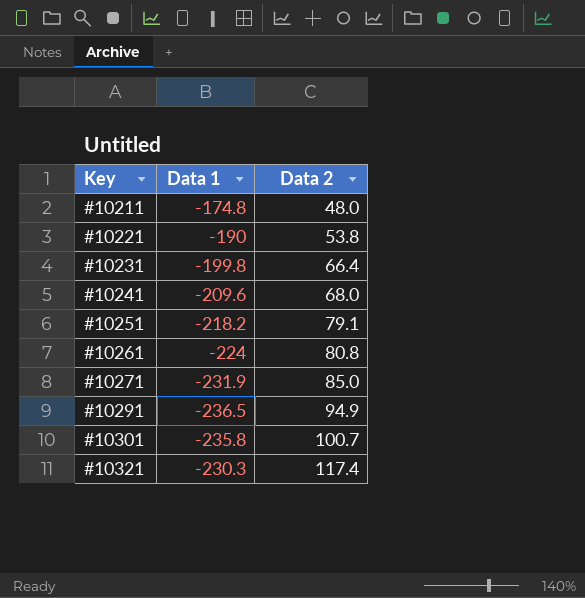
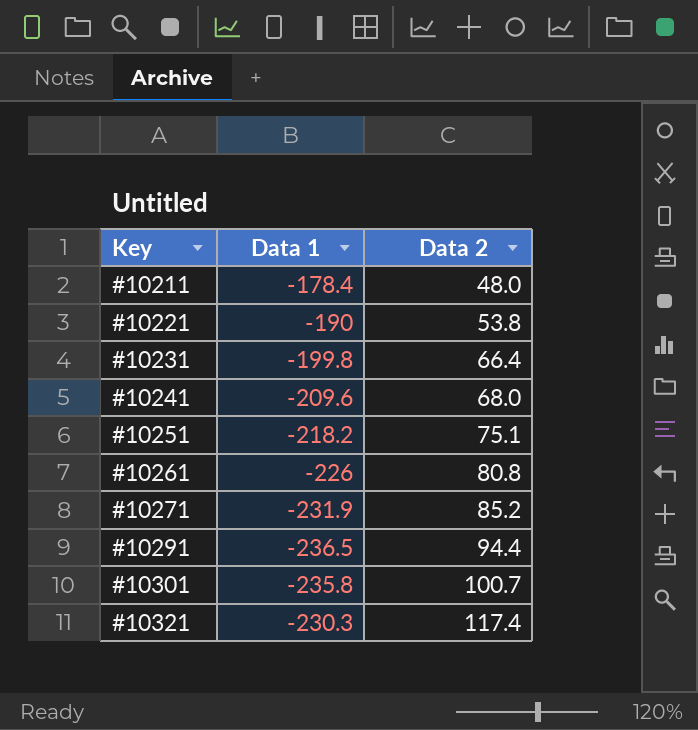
#10211 | Data 1: -174.8 -> -178.4
#10251 | Data 2: 79.1 -> 75.1
#10261 | Data 1: -224 -> -226
#10271 | Data 2: 85.0 -> 85.2
#10291 | Data 2: 94.9 -> 94.4

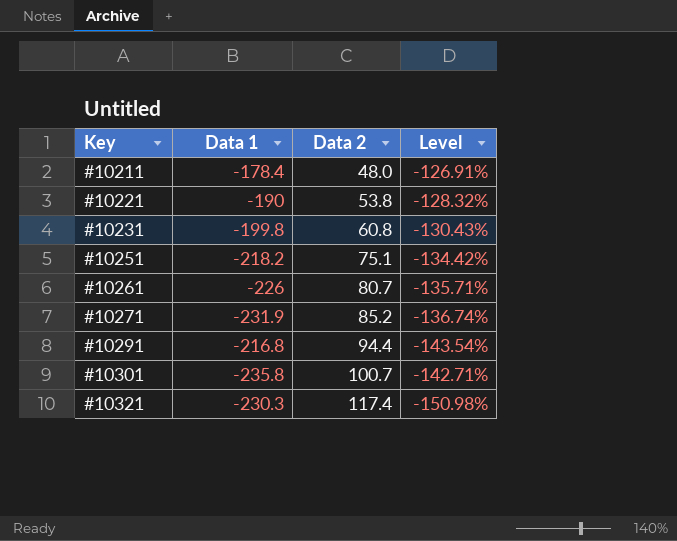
column Level | formula: none -> ([Data 2] - [Data 1]) / [Data 1]
row #10241: -209.6 | 68.0 -> none
#10231 | Data 2: 66.4 -> 60.8
#10261 | Data 2: 80.8 -> 80.7
#10291 | Data 1: -236.5 -> -216.8

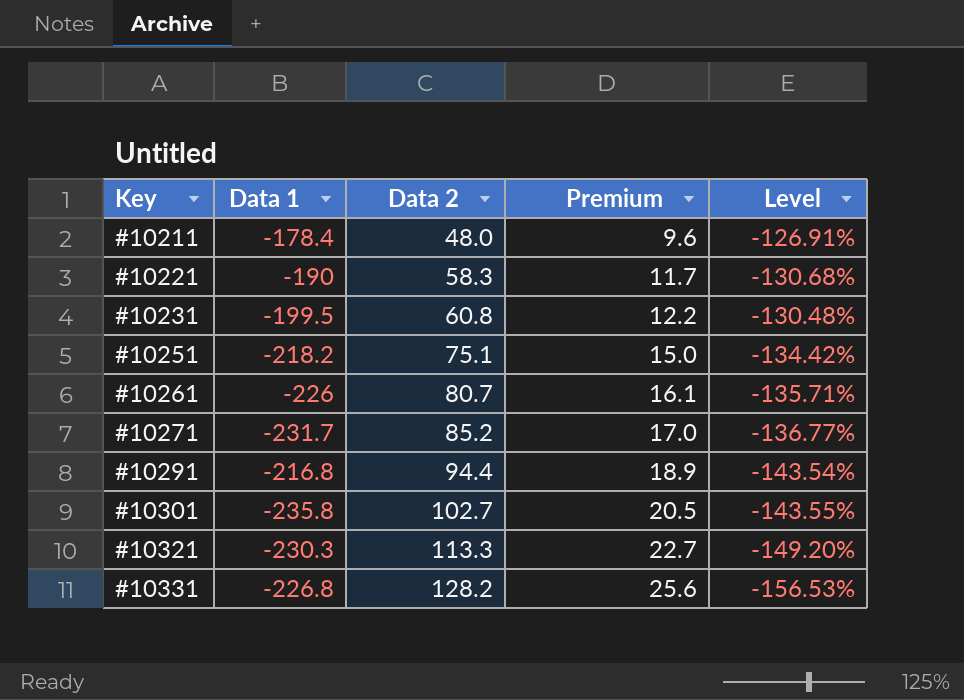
column Premium | formula: none -> [Data 2] * 0.2
#10221 | Data 2: 53.8 -> 58.3
#10221 | Level: -128.32% -> -130.68%
#10231 | Data 1: -199.8 -> -199.5
#10231 | Level: -130.43% -> -130.48%
#10271 | Data 1: -231.9 -> -231.7
#10271 | Level: -136.74% -> -136.77%
#10301 | Data 2: 100.7 -> 102.7
#10301 | Level: -142.71% -> -143.55%
#10321 | Data 2: 117.4 -> 113.3
#10321 | Level: -150.98% -> -149.20%
row #10331: none -> -226.8 | 128.2 | 25.6 | -156.53%

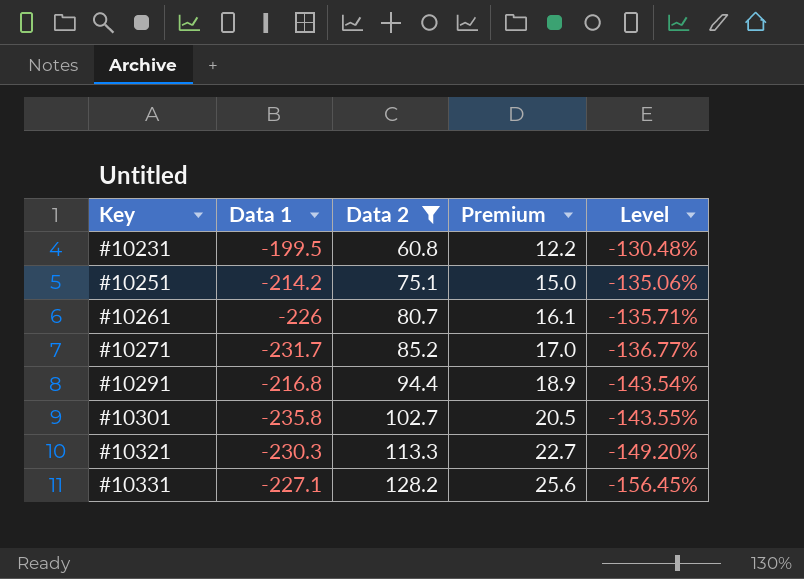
filter: none -> Data 2 >= 60.8
#10251 | Data 1: -218.2 -> -214.2
#10251 | Level: -134.42% -> -135.06%
#10331 | Data 1: -226.8 -> -227.1
#10331 | Level: -156.53% -> -156.45%

